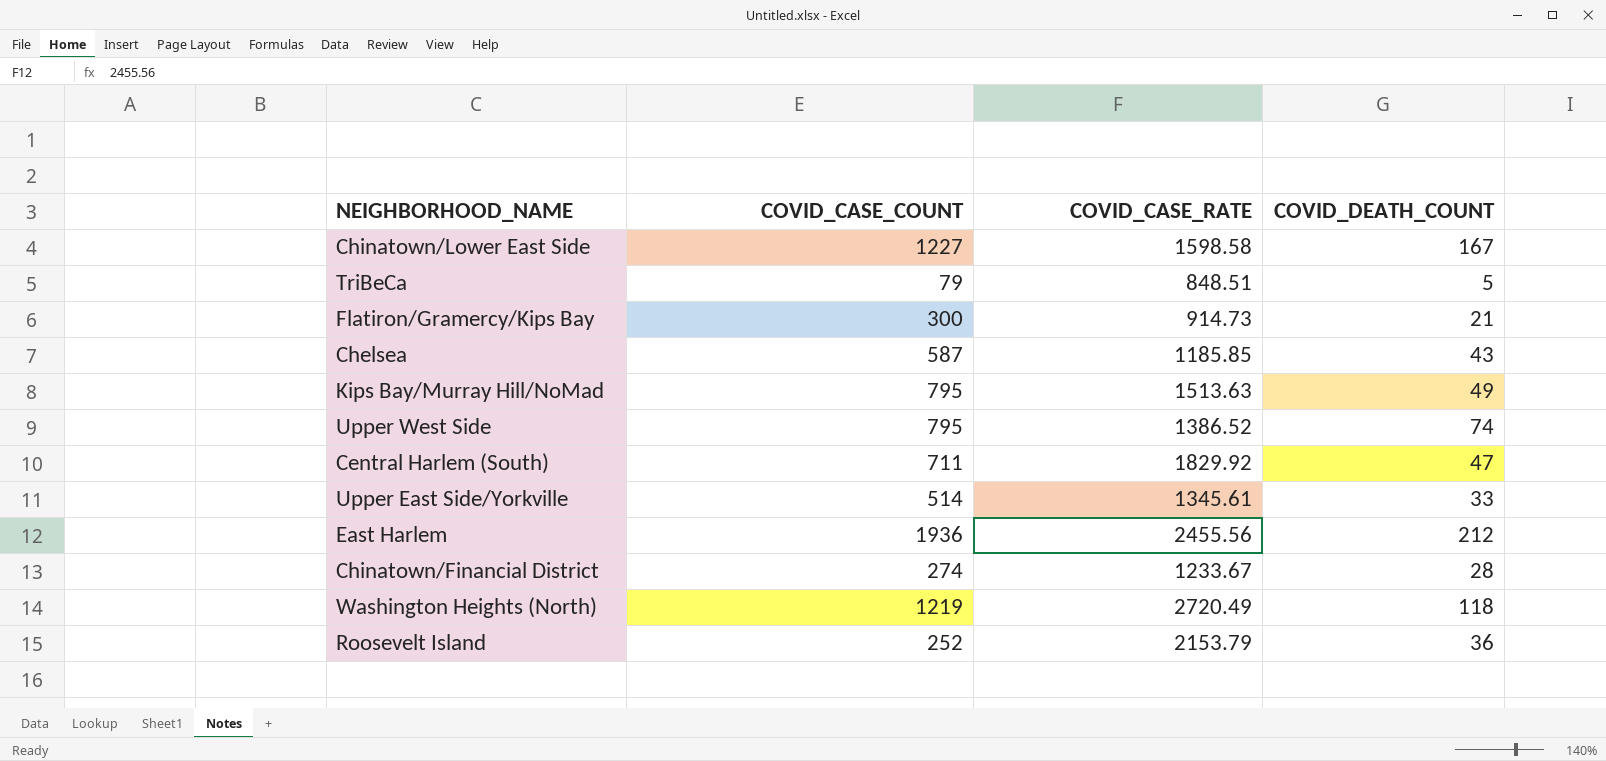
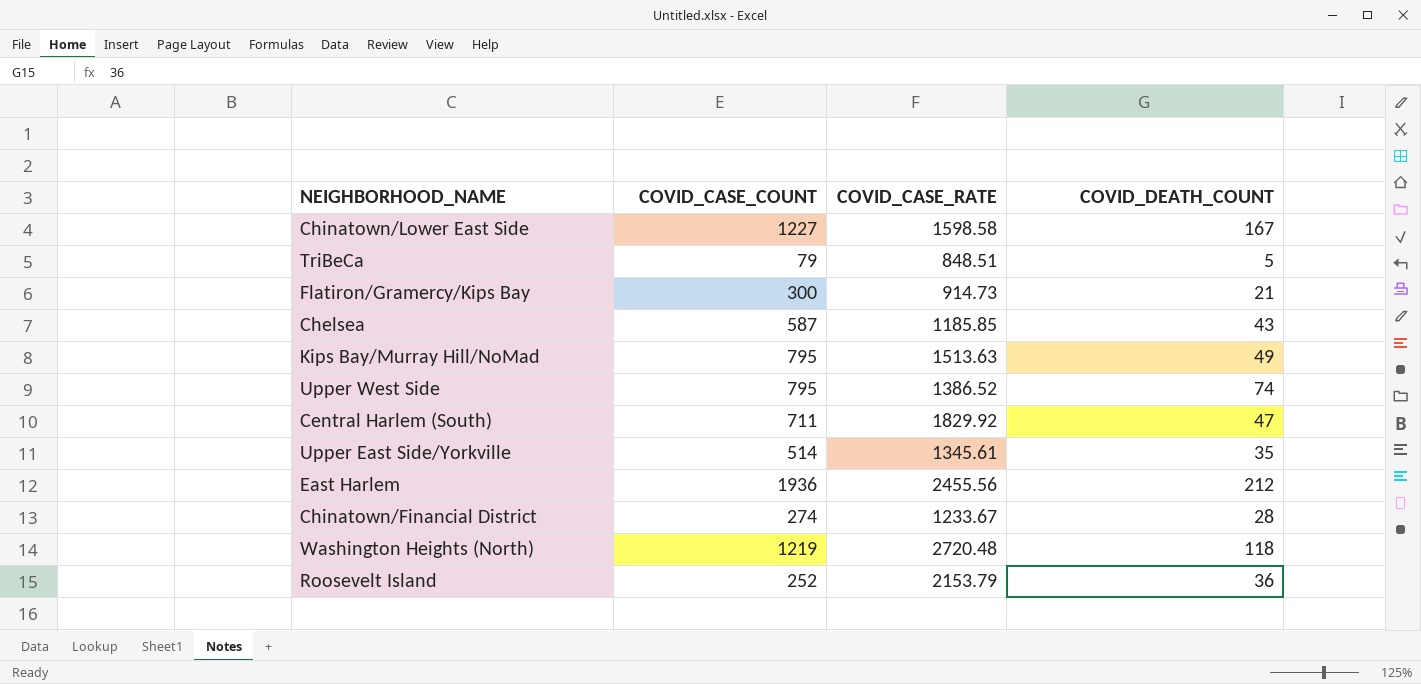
Upper East Side/Yorkville | COVID_DEATH_COUNT: 33 -> 35
Washington Heights (North) | COVID_CASE_RATE: 2720.49 -> 2720.48

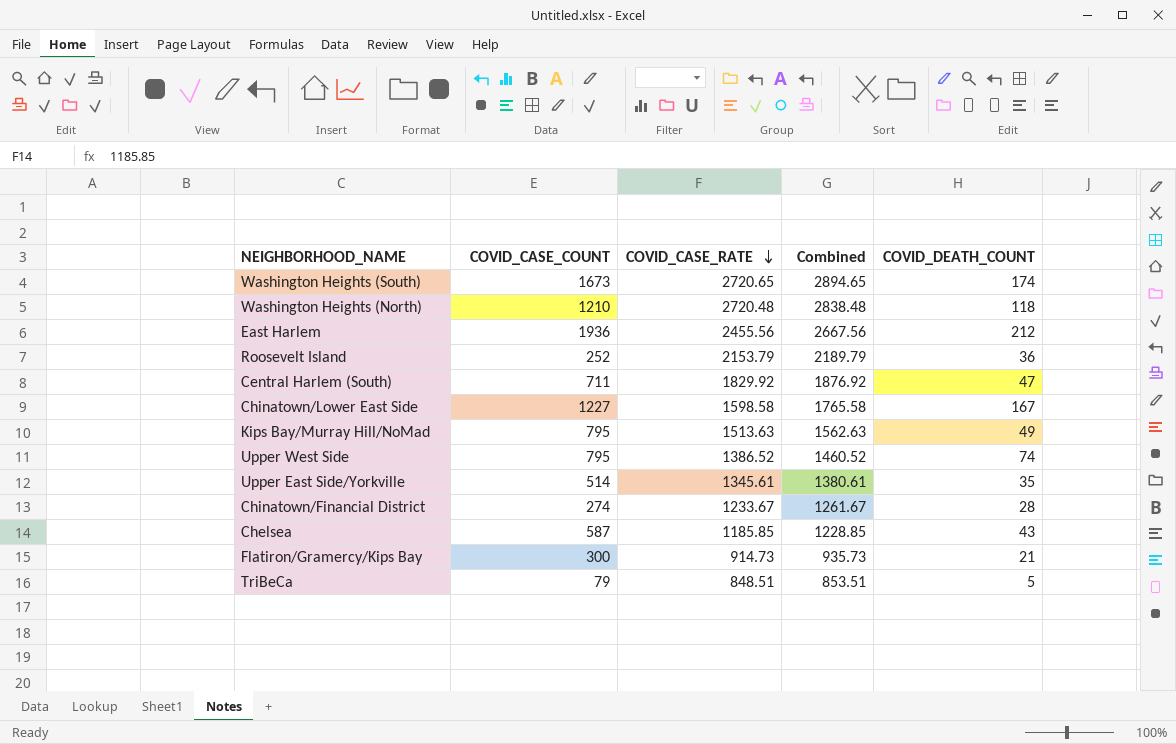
row order: none -> COVID_CASE_RATE descending
column Combined | formula: none -> [COVID_CASE_RATE] + [COVID_DEATH_COUNT]
row Washington Heights (South): none -> 1673 | 2720.65 | 2894.65 | 174
Washington Heights (North) | COVID_CASE_COUNT: 1219 -> 1210

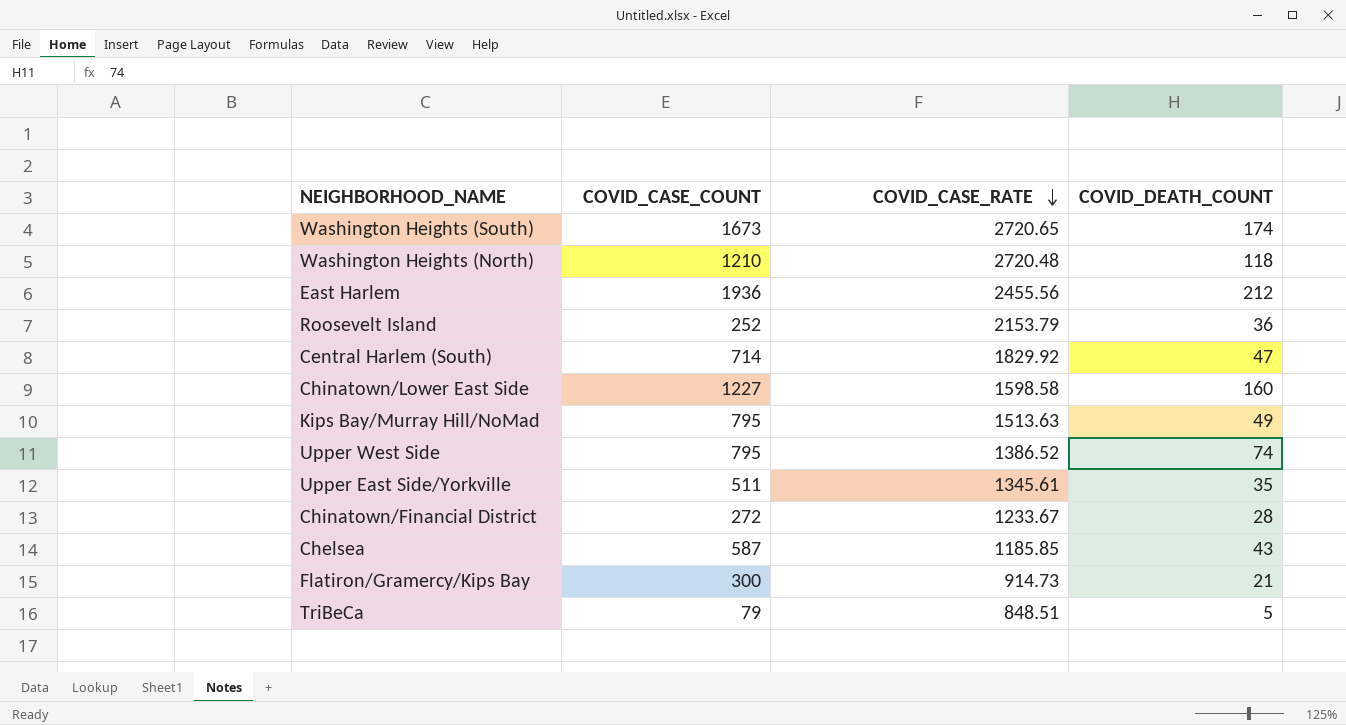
column Combined | formula: [COVID_CASE_RATE] + [COVID_DEATH_COUNT] -> none
Central Harlem (South) | COVID_CASE_COUNT: 711 -> 714
Chinatown/Lower East Side | COVID_DEATH_COUNT: 167 -> 160
Upper East Side/Yorkville | COVID_CASE_COUNT: 514 -> 511
Chinatown/Financial District | COVID_CASE_COUNT: 274 -> 272

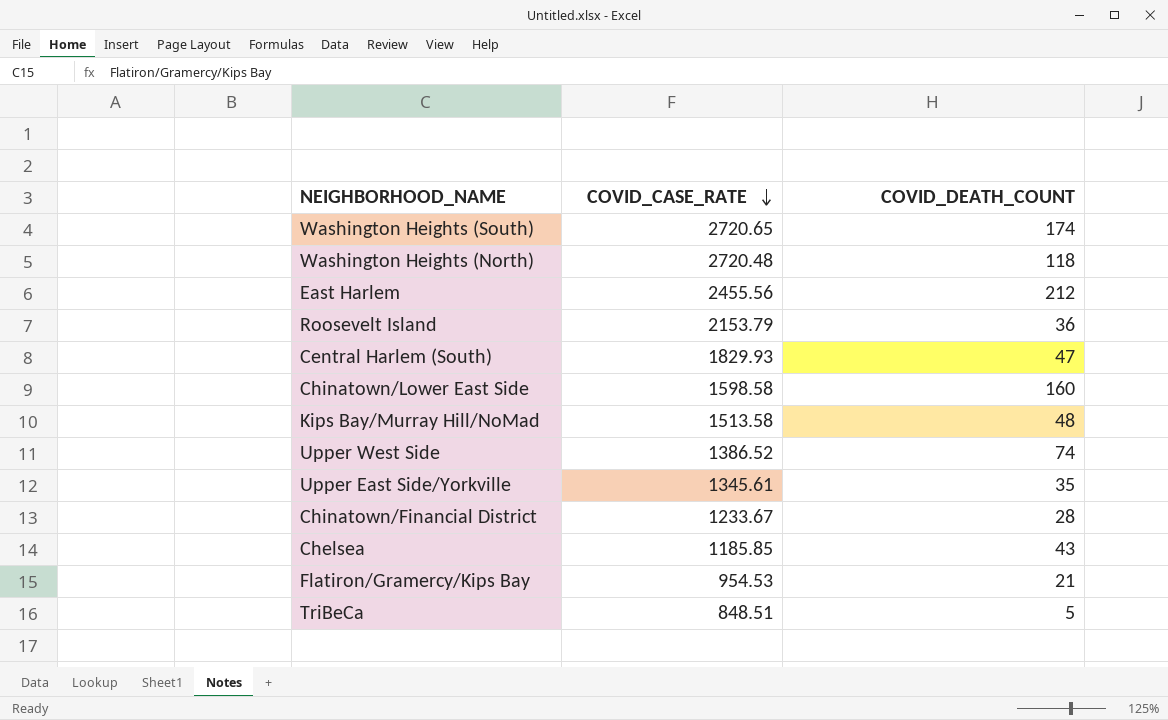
column COVID_CASE_COUNT | position: 2 -> none
Central Harlem (South) | COVID_CASE_RATE: 1829.92 -> 1829.93
Kips Bay/Murray Hill/NoMad | COVID_CASE_RATE: 1513.63 -> 1513.58
Kips Bay/Murray Hill/NoMad | COVID_DEATH_COUNT: 49 -> 48
Flatiron/Gramercy/Kips Bay | COVID_CASE_RATE: 914.73 -> 954.53

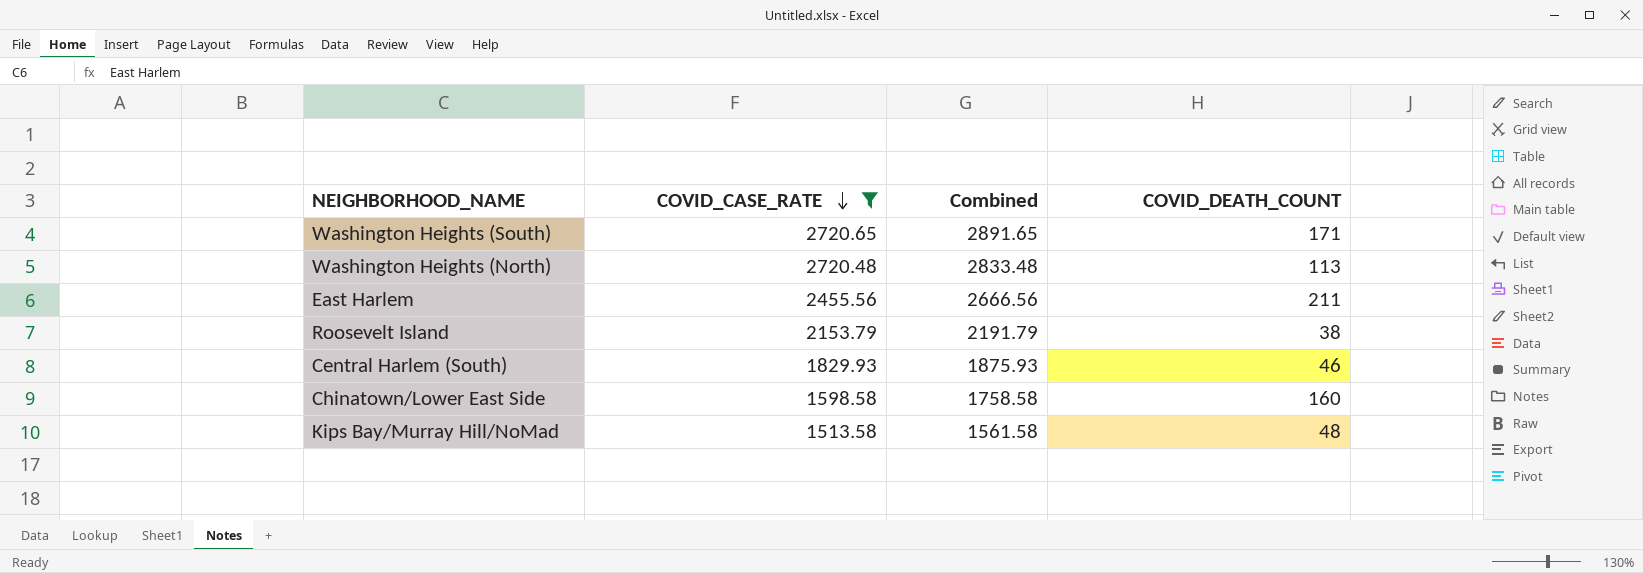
filter: none -> COVID_CASE_RATE >= 1513.58
column Combined | formula: none -> [COVID_CASE_RATE] + [COVID_DEATH_COUNT]
Washington Heights (South) | COVID_DEATH_COUNT: 174 -> 171
Washington Heights (North) | COVID_DEATH_COUNT: 118 -> 113
East Harlem | COVID_DEATH_COUNT: 212 -> 211
Roosevelt Island | COVID_DEATH_COUNT: 36 -> 38
Central Harlem (South) | COVID_DEATH_COUNT: 47 -> 46

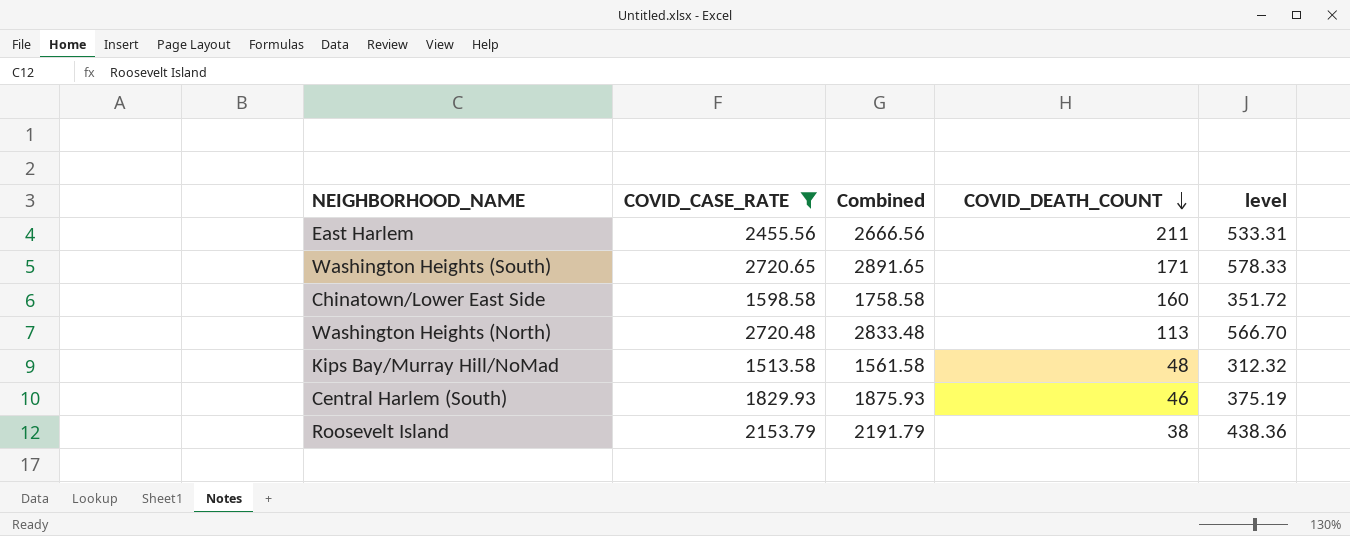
row order: COVID_CASE_RATE descending -> COVID_DEATH_COUNT descending
column level | formula: none -> [Combined] * 0.2

